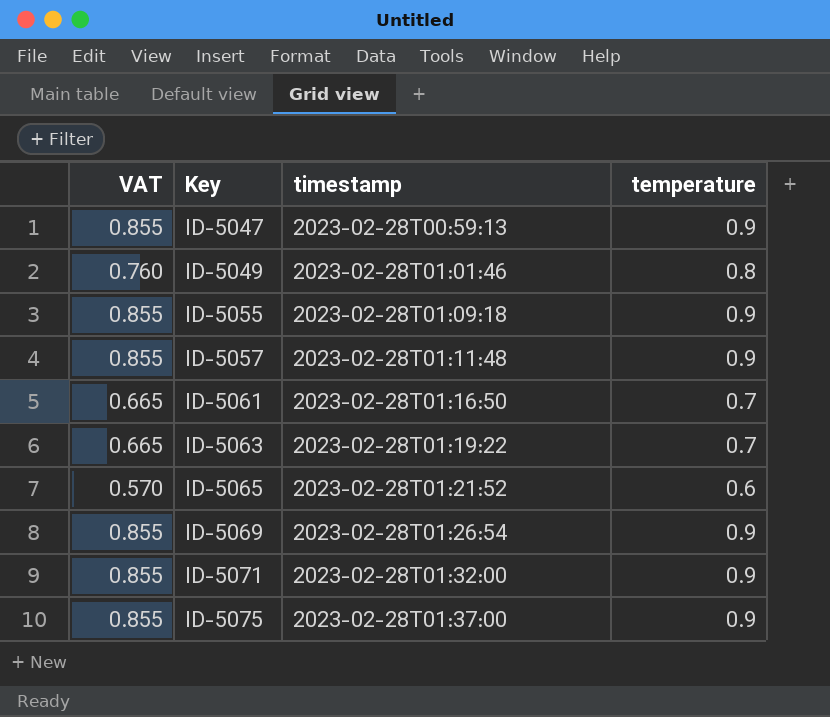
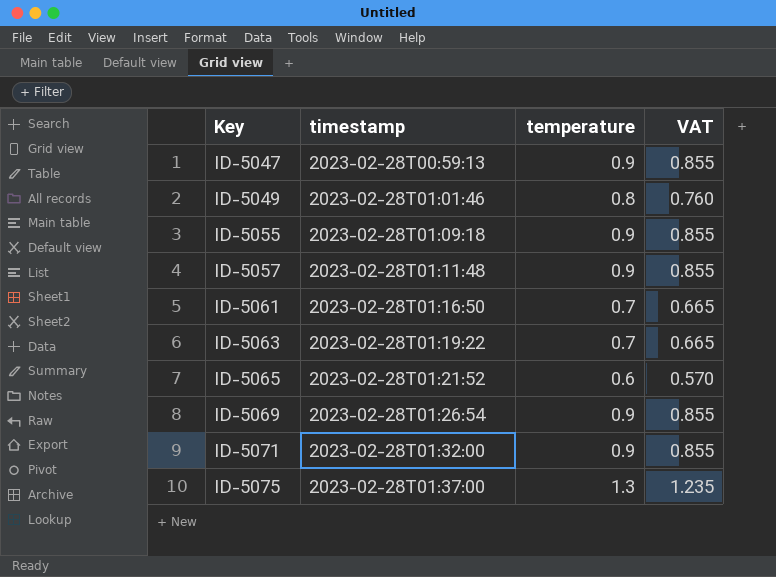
column VAT | position: 1 -> 4
ID-5075 | temperature: 0.9 -> 1.3
ID-5075 | VAT: 0.855 -> 1.235

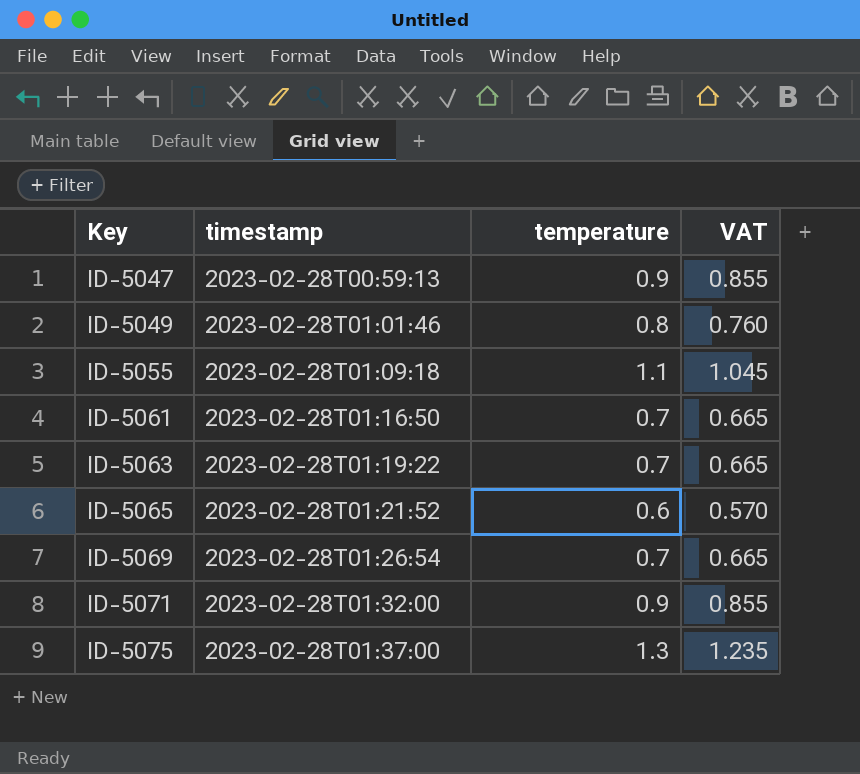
row ID-5057: 2023-02-28T01:11:48 | 0.9 | 0.855 -> none
ID-5055 | temperature: 0.9 -> 1.1
ID-5055 | VAT: 0.855 -> 1.045
ID-5069 | temperature: 0.9 -> 0.7
ID-5069 | VAT: 0.855 -> 0.665

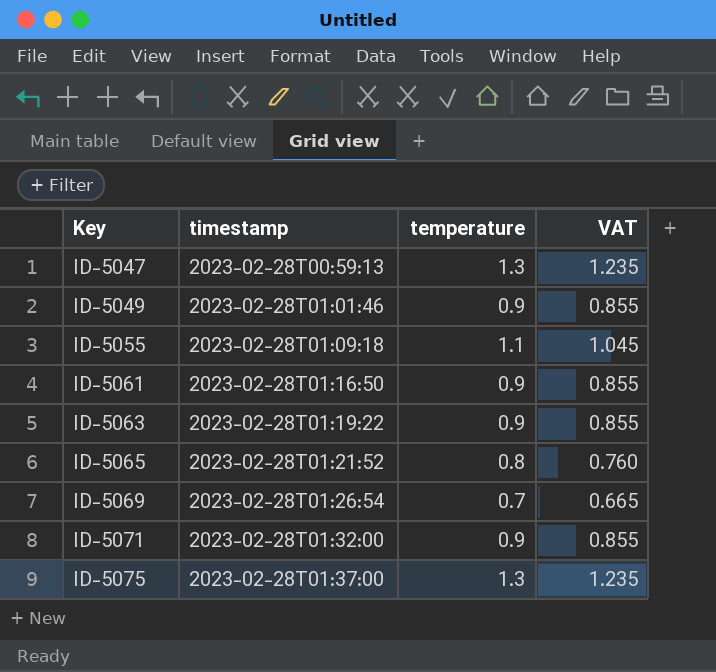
ID-5047 | temperature: 0.9 -> 1.3
ID-5047 | VAT: 0.855 -> 1.235
ID-5049 | temperature: 0.8 -> 0.9
ID-5049 | VAT: 0.760 -> 0.855
ID-5061 | temperature: 0.7 -> 0.9
ID-5061 | VAT: 0.665 -> 0.855
ID-5063 | temperature: 0.7 -> 0.9
ID-5063 | VAT: 0.665 -> 0.855
ID-5065 | temperature: 0.6 -> 0.8
ID-5065 | VAT: 0.570 -> 0.760

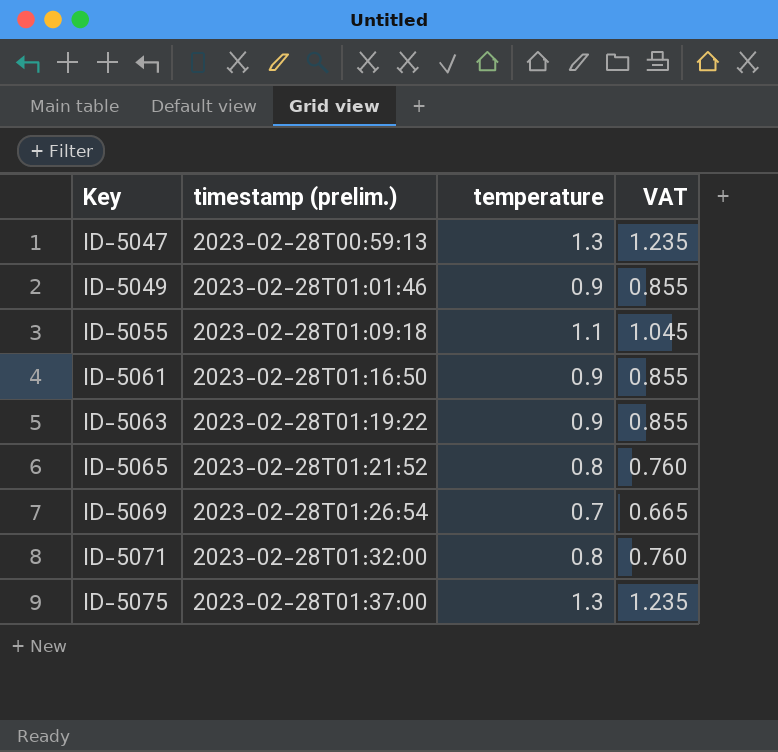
column name: timestamp -> timestamp (prelim.)
ID-5071 | temperature: 0.9 -> 0.8
ID-5071 | VAT: 0.855 -> 0.760

